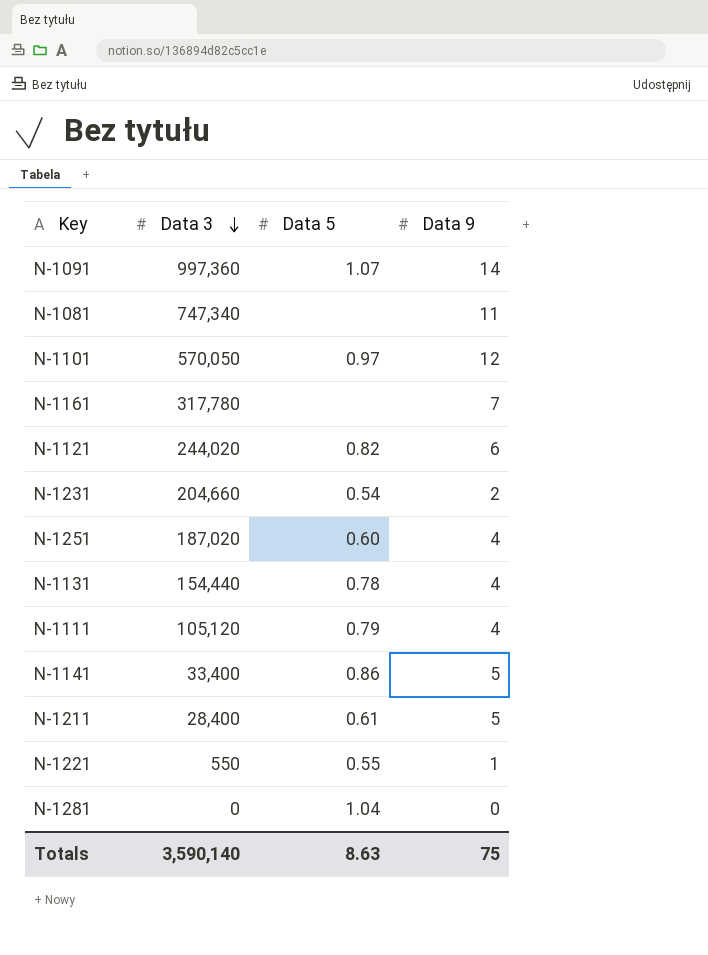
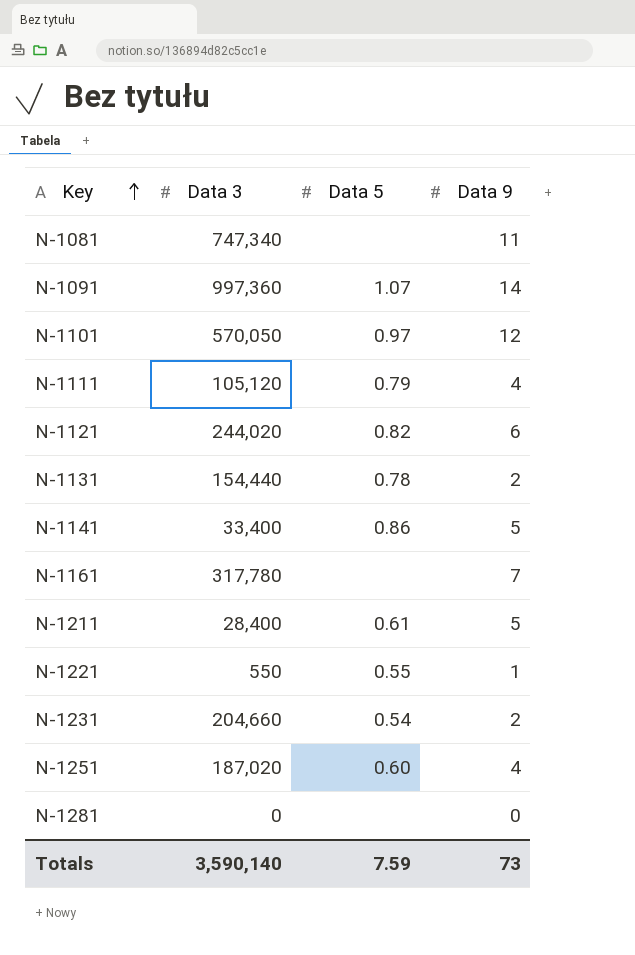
row order: Data 3 descending -> Key ascending
N-1131 | Data 9: 4 -> 2
N-1281 | Data 5: 1.04 -> none
Totals | Data 5: 8.63 -> 7.59
Totals | Data 9: 75 -> 73

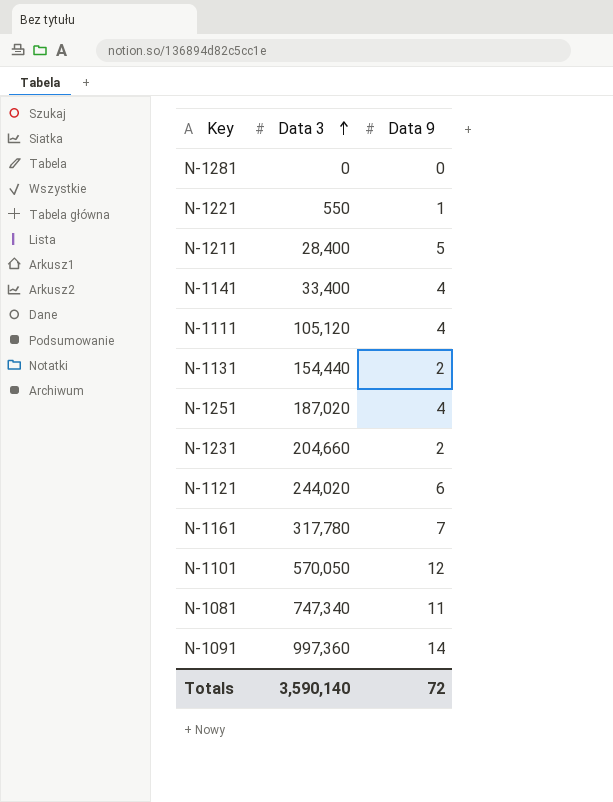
row order: Key ascending -> Data 3 ascending
column Data 5 | position: 3 -> none
N-1141 | Data 9: 5 -> 4
Totals | Data 9: 73 -> 72

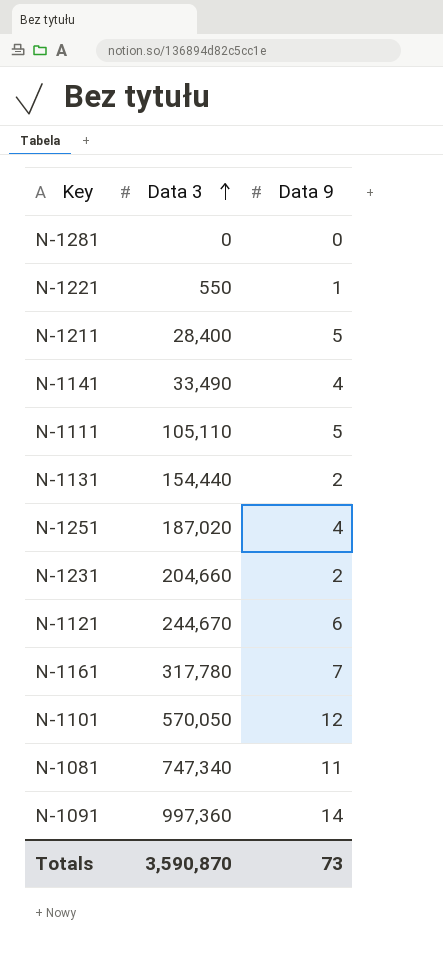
N-1141 | Data 3: 33,400 -> 33,490
N-1111 | Data 3: 105,120 -> 105,110
N-1111 | Data 9: 4 -> 5
N-1121 | Data 3: 244,020 -> 244,670
Totals | Data 3: 3,590,140 -> 3,590,870
Totals | Data 9: 72 -> 73

